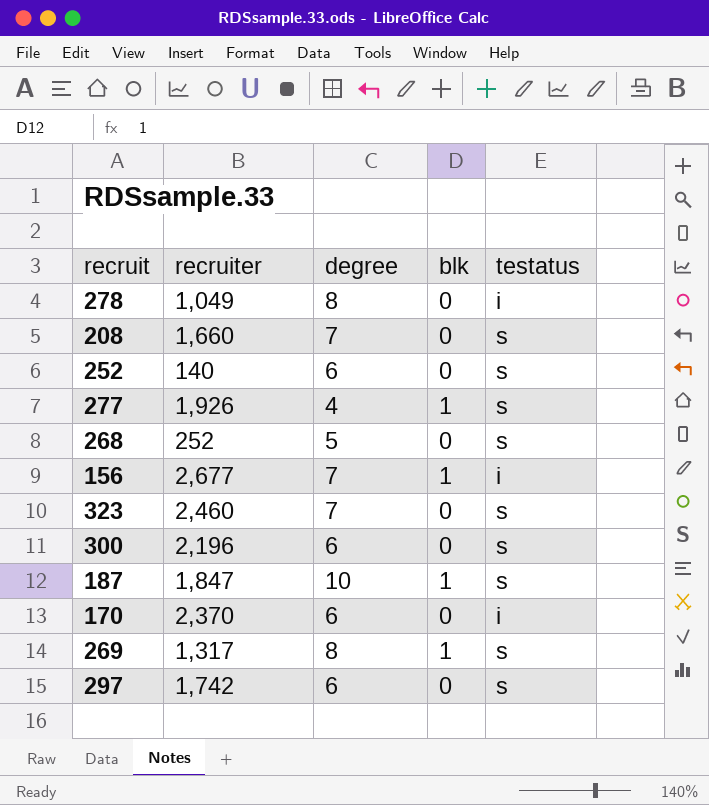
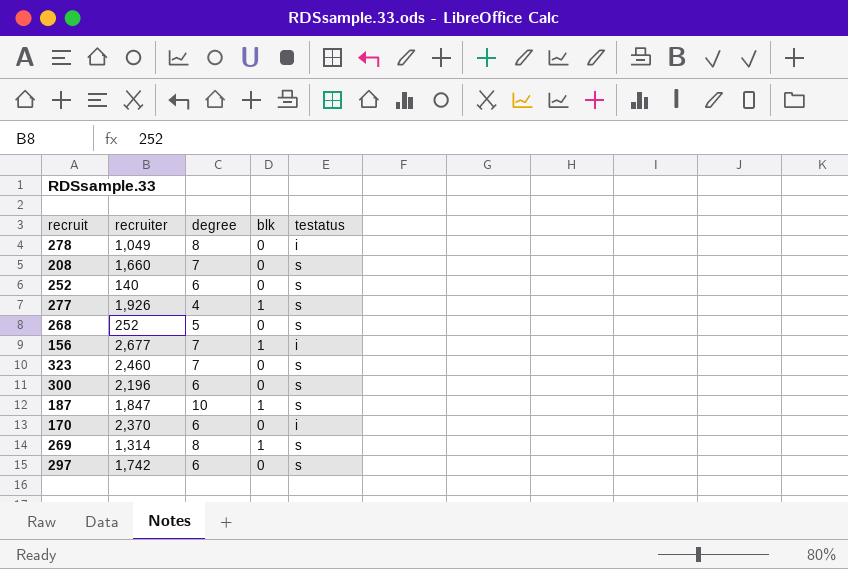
269 | recruiter: 1,317 -> 1,314

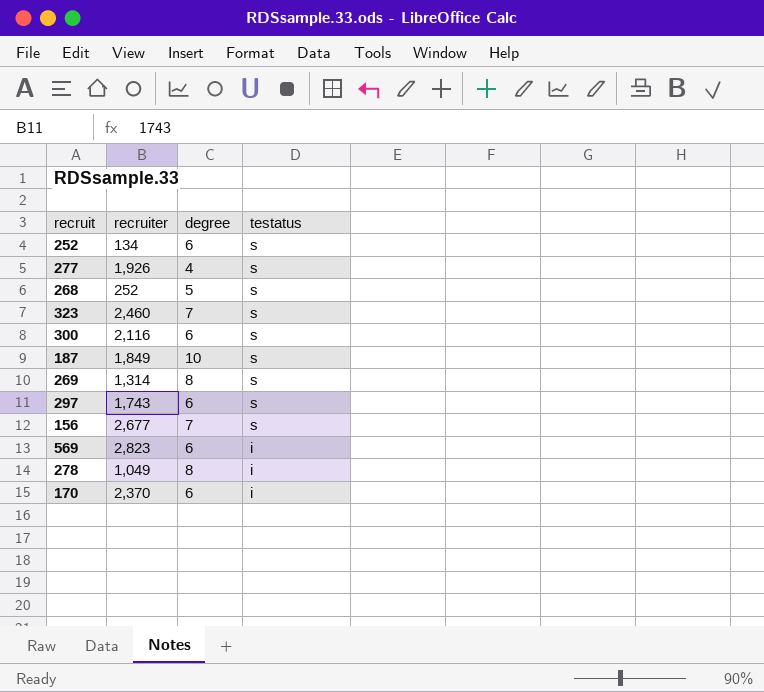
row order: none -> testatus descending
column blk | position: 4 -> none
row 208: 1,660 | 7 | 0 | s -> none
252 | recruiter: 140 -> 134
300 | recruiter: 2,196 -> 2,116
187 | recruiter: 1,847 -> 1,849
297 | recruiter: 1,742 -> 1,743
156 | testatus: i -> s
row 569: none -> 2,823 | 6 | i

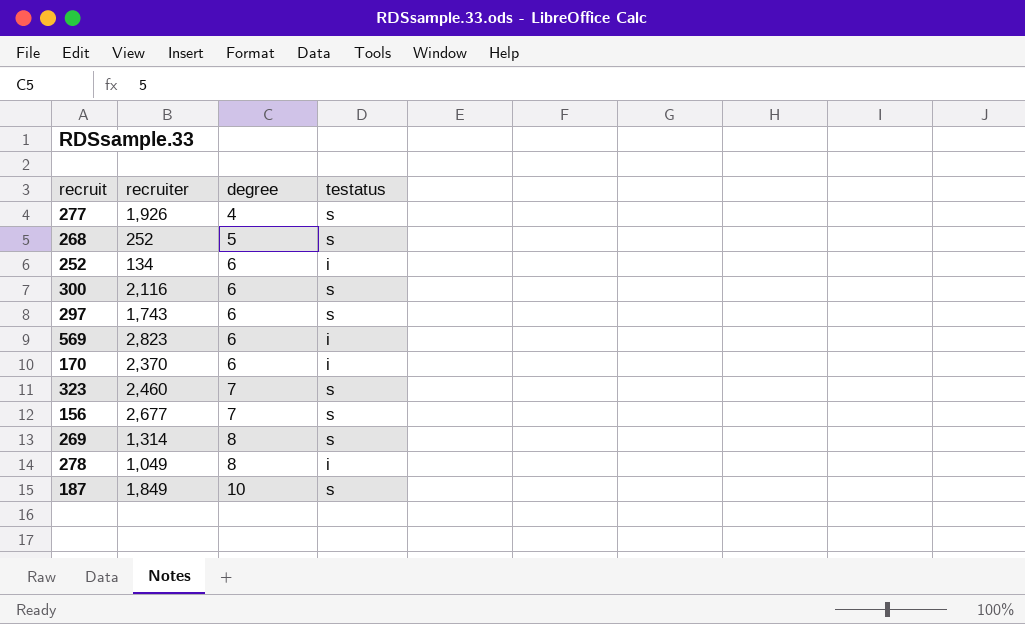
row order: testatus descending -> degree ascending
252 | testatus: s -> i

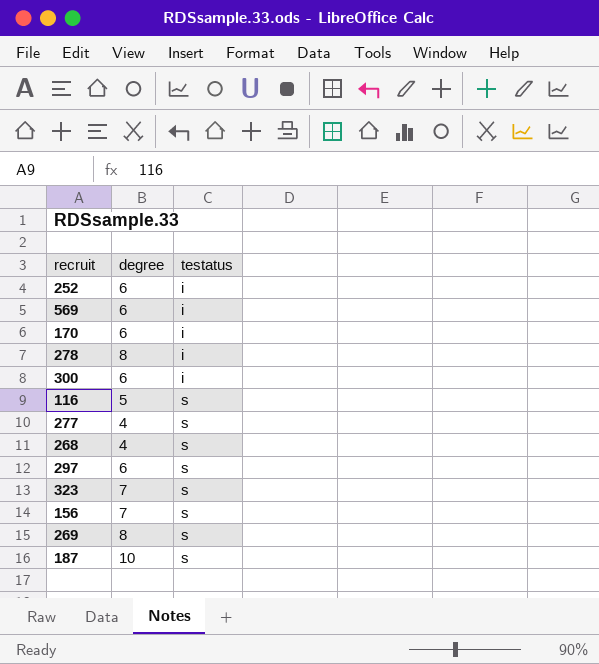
row order: degree ascending -> testatus ascending
column recruiter | position: 2 -> none
300 | testatus: s -> i
row 116: none -> 5 | s
268 | degree: 5 -> 4

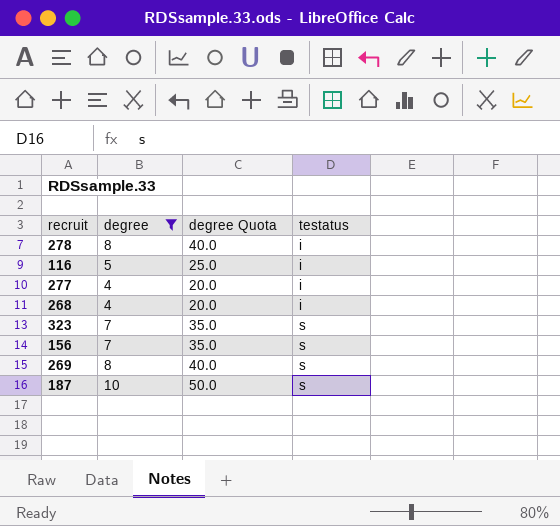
filter: none -> degree != 6
column degree Quota | formula: none -> [degree] * 5
116 | testatus: s -> i
277 | testatus: s -> i
268 | testatus: s -> i

